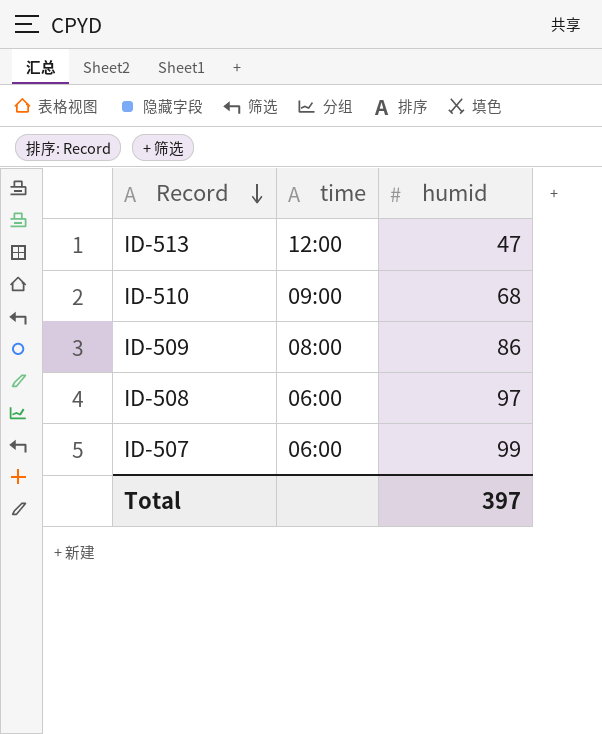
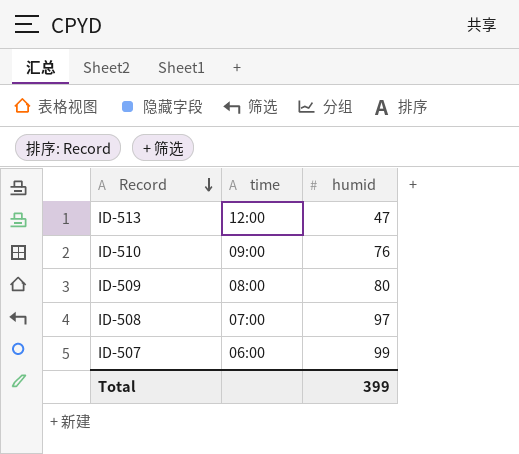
ID-510 | humid: 68 -> 76
ID-509 | humid: 86 -> 80
ID-508 | time: 06:00 -> 07:00
Total | humid: 397 -> 399

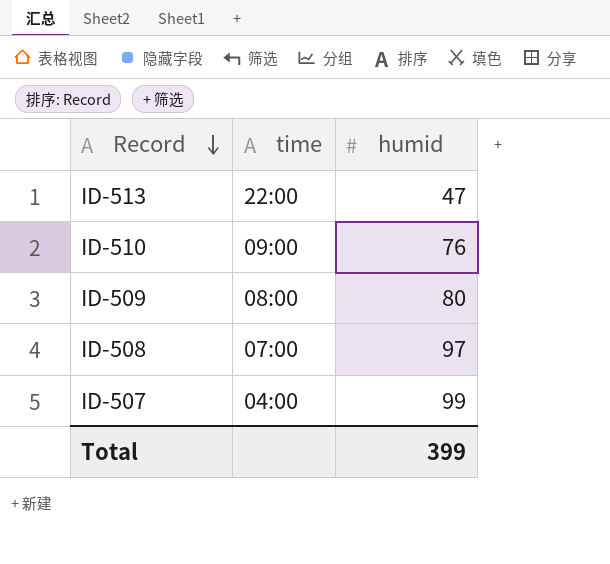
ID-513 | time: 12:00 -> 22:00
ID-507 | time: 06:00 -> 04:00

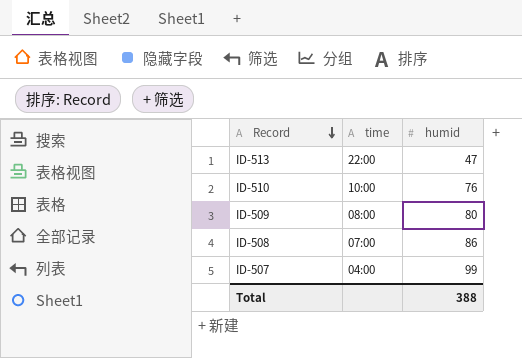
ID-510 | time: 09:00 -> 10:00
ID-508 | humid: 97 -> 86
Total | humid: 399 -> 388

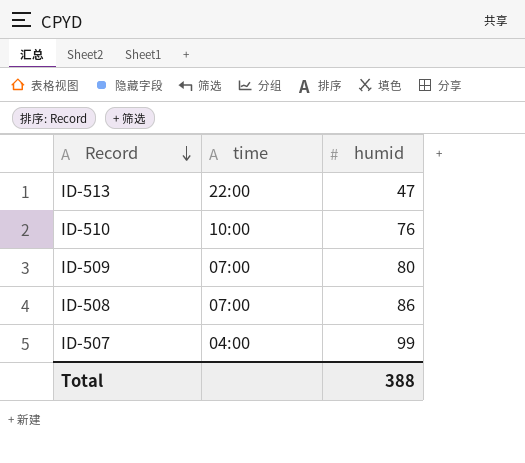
ID-509 | time: 08:00 -> 07:00

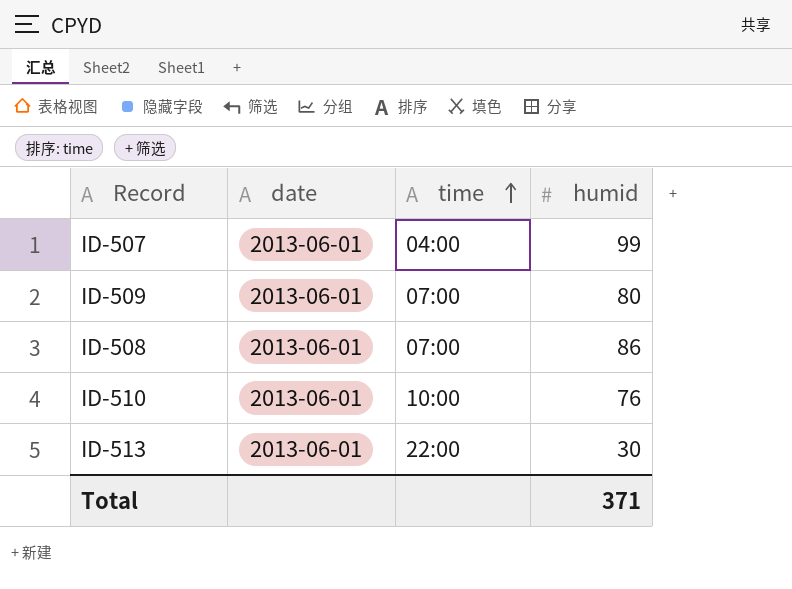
row order: Record descending -> time ascending
column date | position: none -> 2
ID-513 | humid: 47 -> 30
Total | humid: 388 -> 371

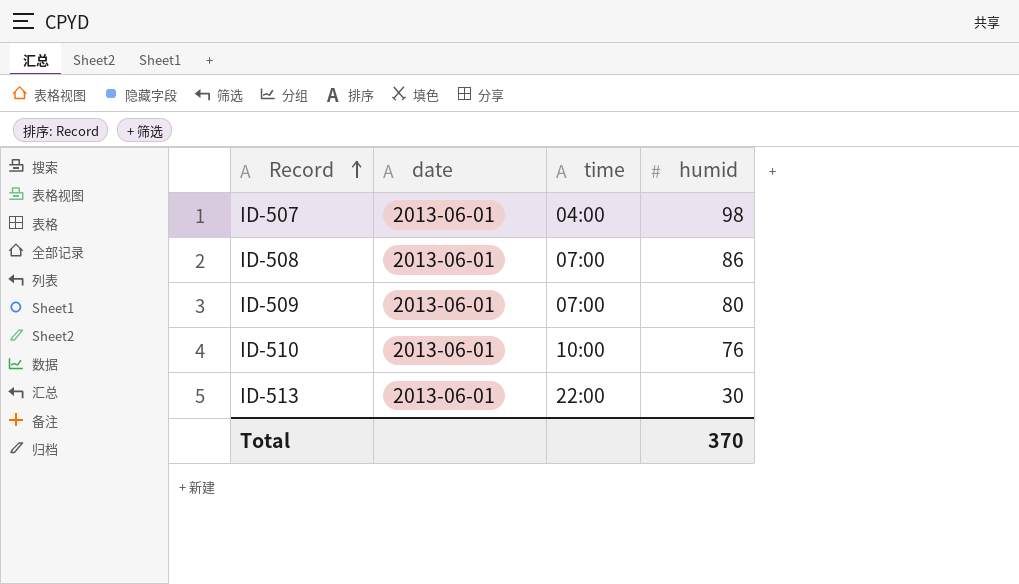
row order: time ascending -> Record ascending
ID-507 | humid: 99 -> 98
Total | humid: 371 -> 370

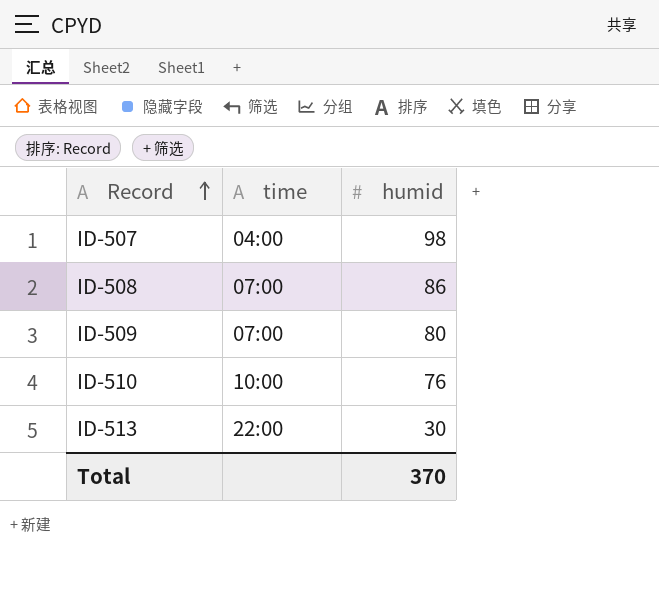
column date | position: 2 -> none

